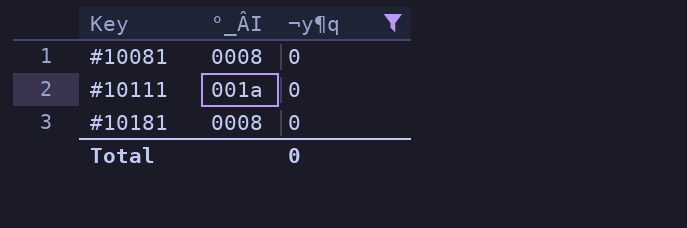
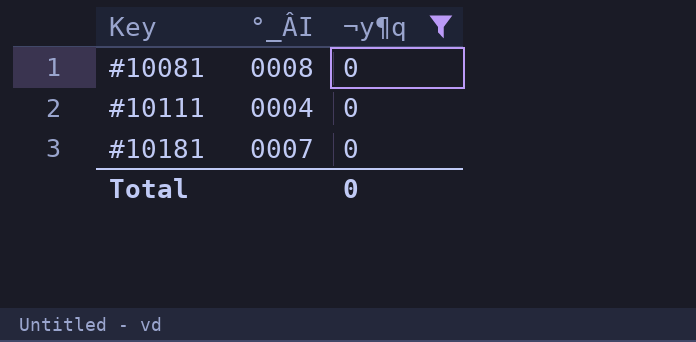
#10111 | °_ÂI: 001a -> 0004
#10181 | °_ÂI: 0008 -> 0007

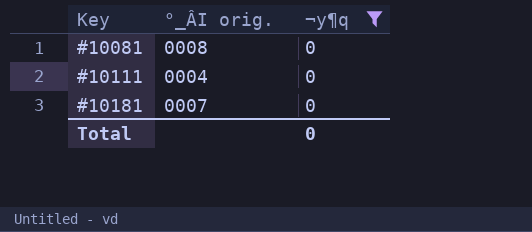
column name: °_ÂI -> °_ÂI orig.

